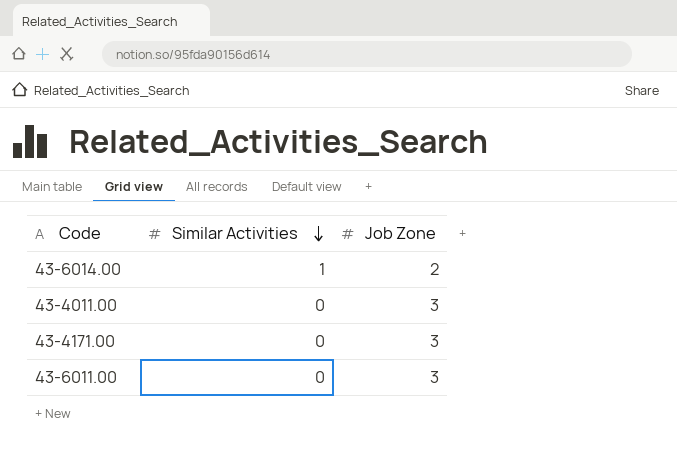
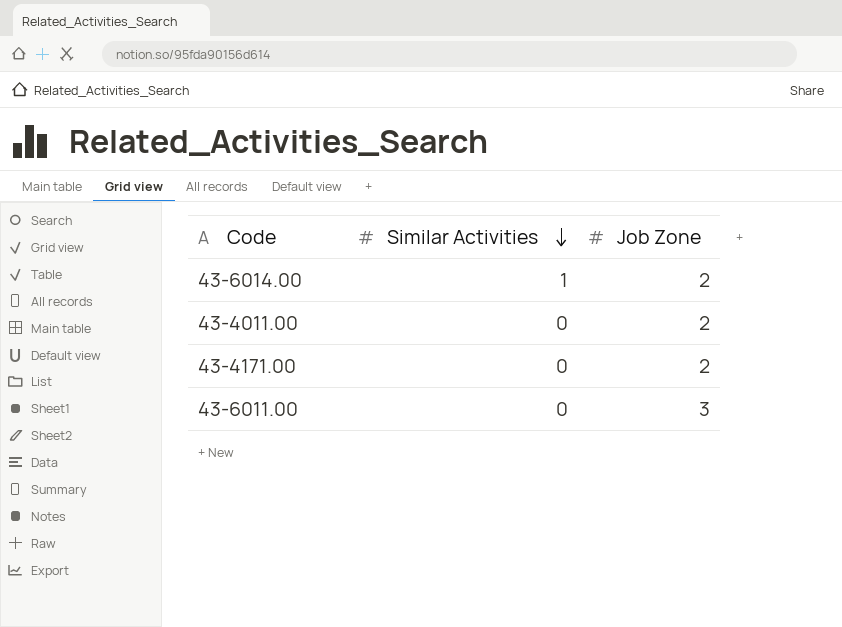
43-4011.00 | Job Zone: 3 -> 2
43-4171.00 | Job Zone: 3 -> 2

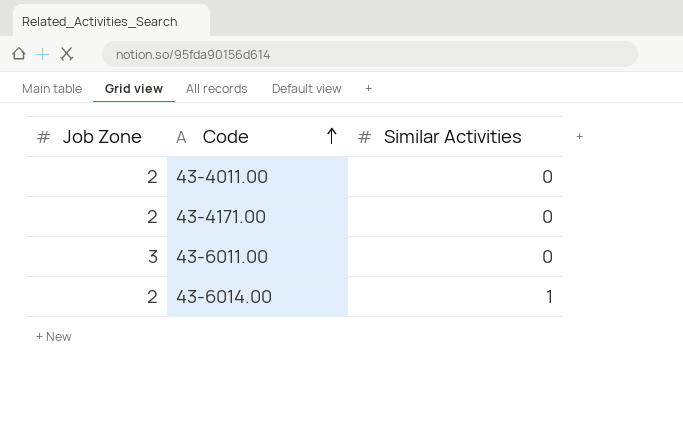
row order: Similar Activities descending -> Code ascending
column Job Zone | position: 3 -> 1

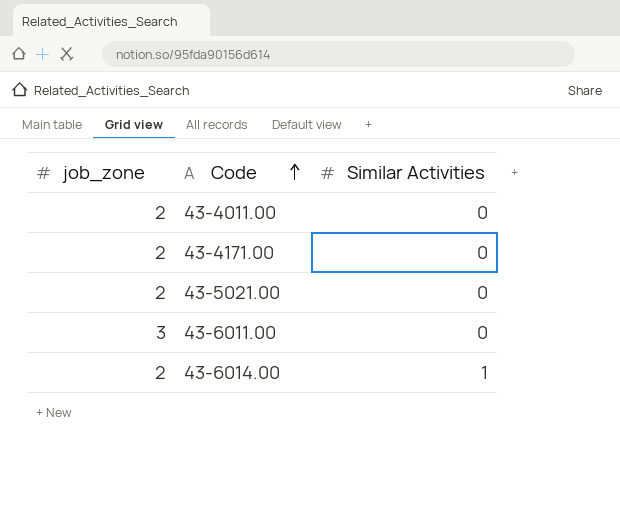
column name: Job Zone -> job_zone
row 43-5021.00: none -> 2 | 0

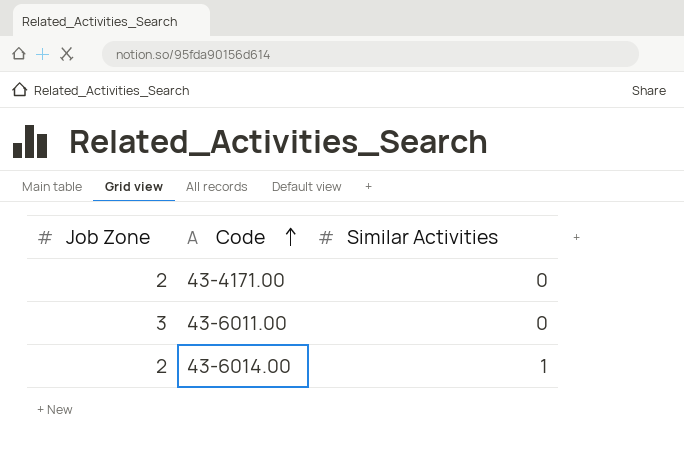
column name: job_zone -> Job Zone
row 43-4011.00: 2 | 0 -> none
row 43-5021.00: 2 | 0 -> none

